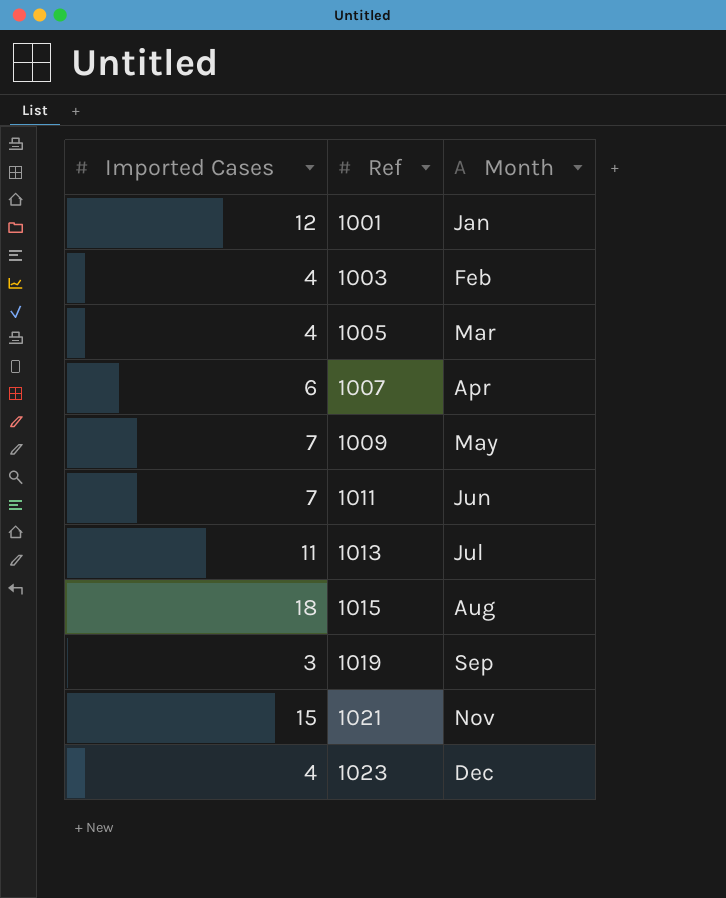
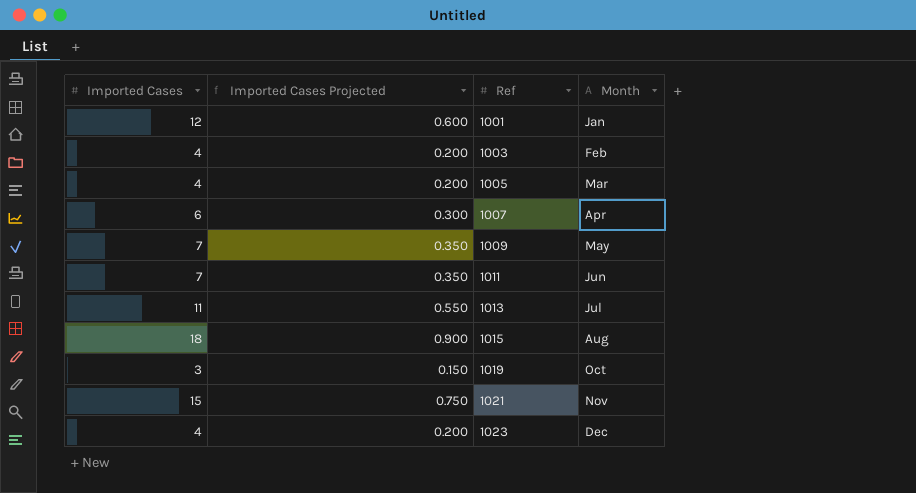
column Imported Cases Projected | formula: none -> [Imported Cases] * 0.05
1019 | Month: Sep -> Oct

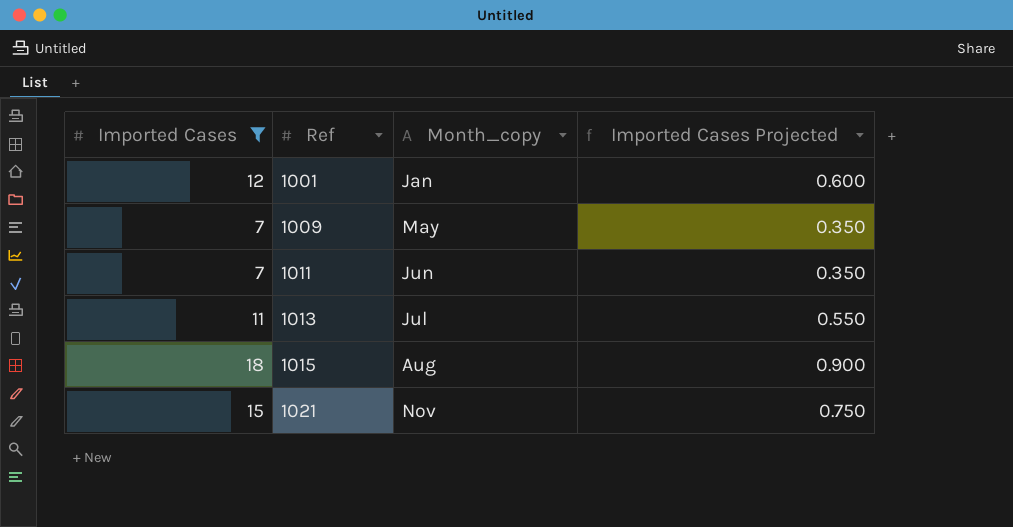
filter: none -> Imported Cases >= 7
column name: Month -> Month_copy
column Imported Cases Projected | position: 2 -> 4

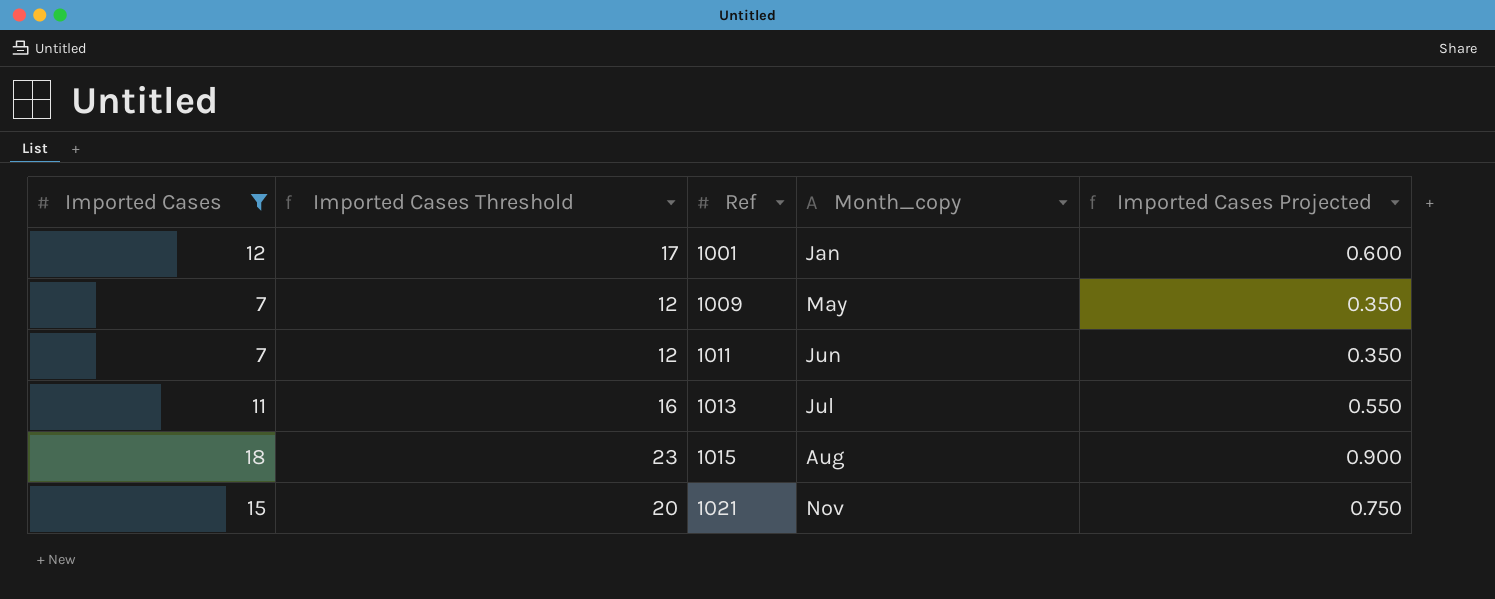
column Imported Cases Threshold | formula: none -> [Imported Cases] + 5

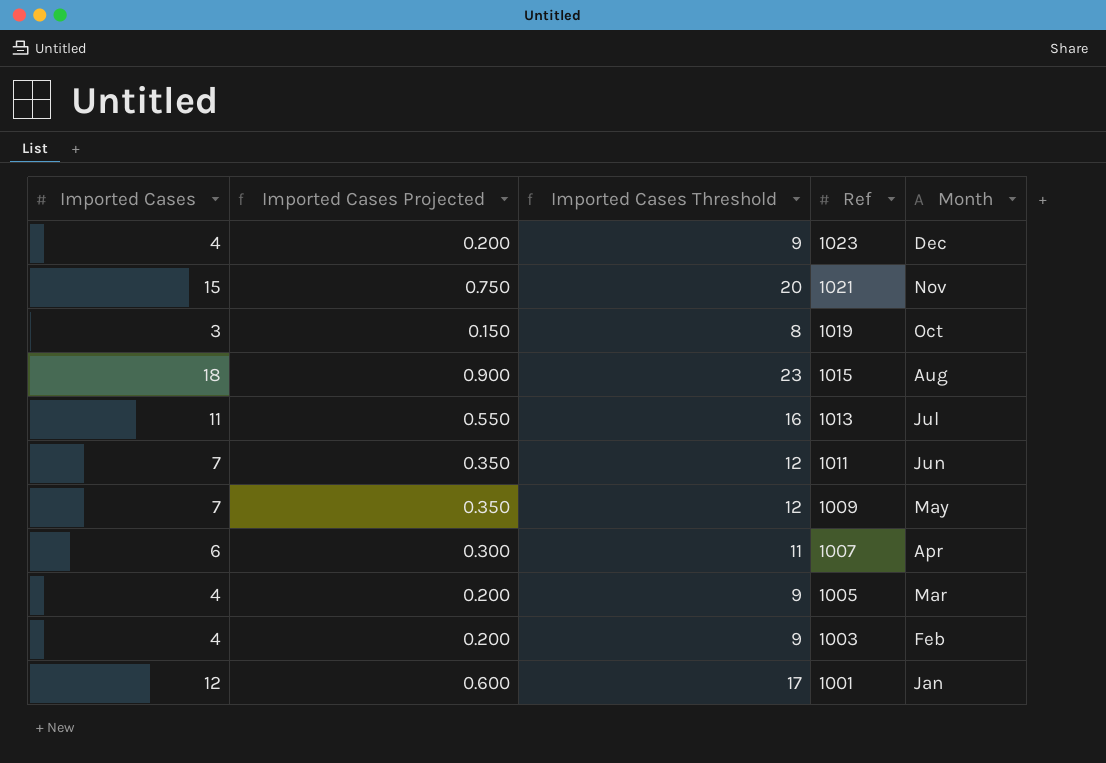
filter: Imported Cases >= 7 -> none
row order: Ref ascending -> Ref descending
column Imported Cases Projected | position: 5 -> 2
column name: Month_copy -> Month

